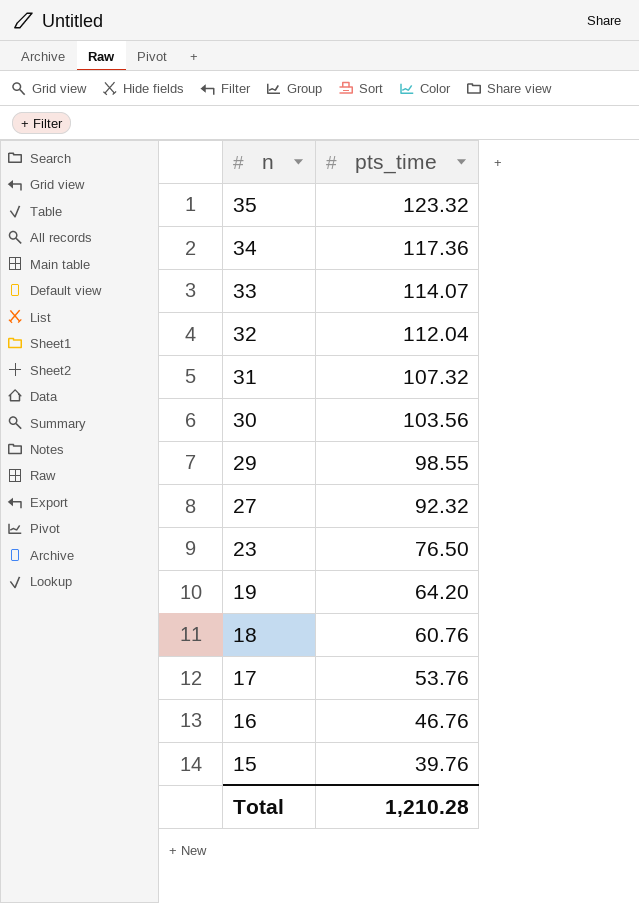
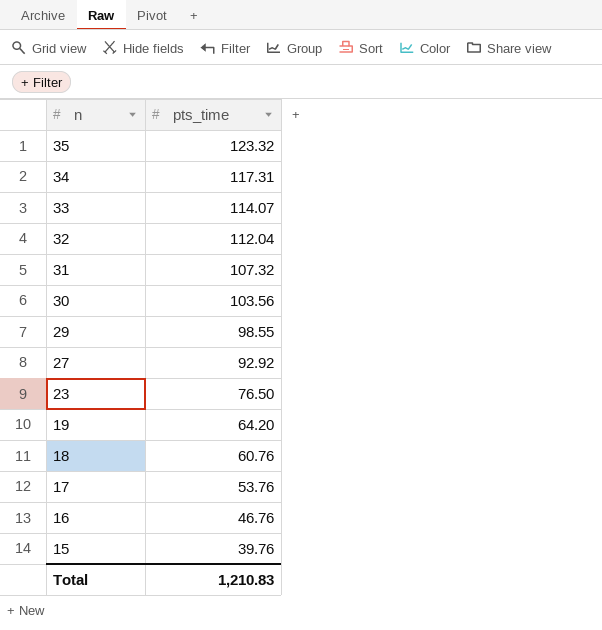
34 | pts_time: 117.36 -> 117.31
27 | pts_time: 92.32 -> 92.92
Total | pts_time: 1,210.28 -> 1,210.83

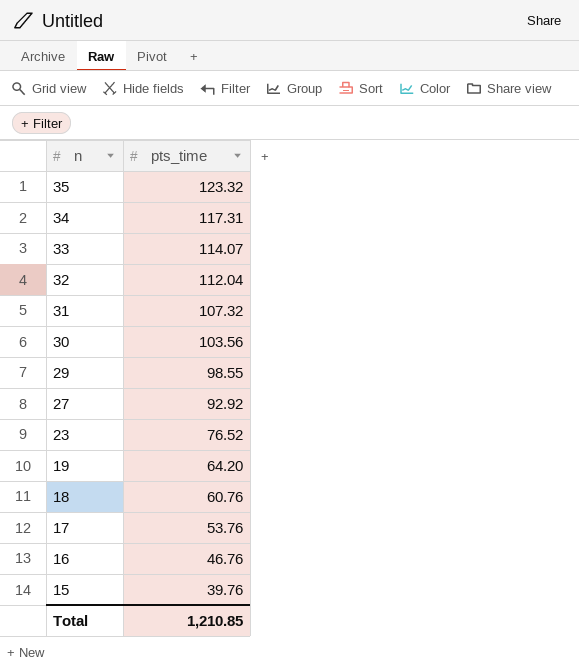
23 | pts_time: 76.50 -> 76.52
Total | pts_time: 1,210.83 -> 1,210.85

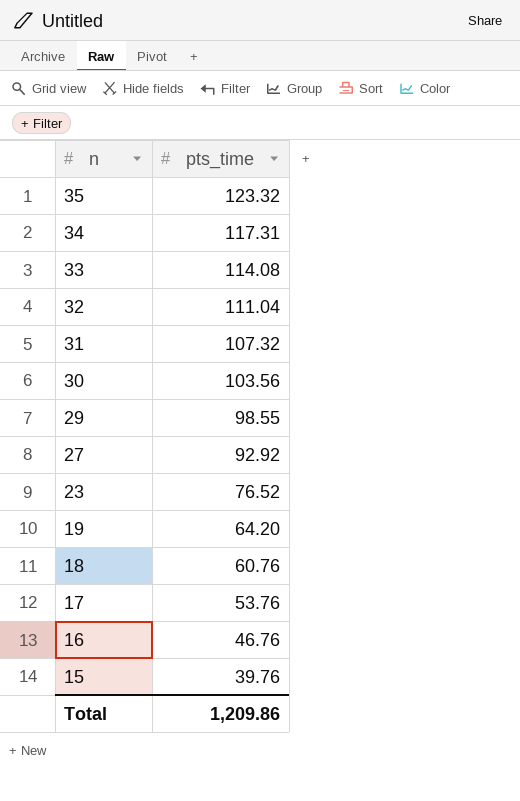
33 | pts_time: 114.07 -> 114.08
32 | pts_time: 112.04 -> 111.04
Total | pts_time: 1,210.85 -> 1,209.86

